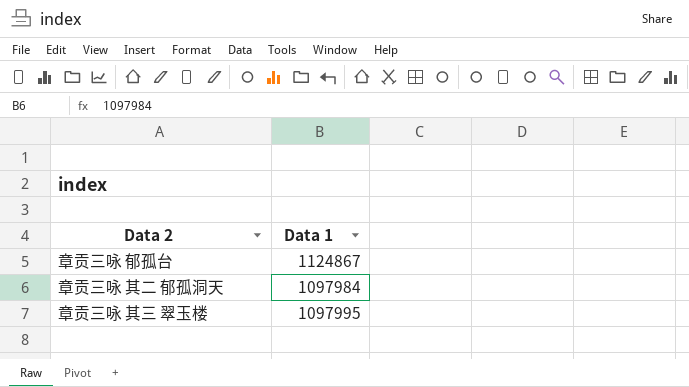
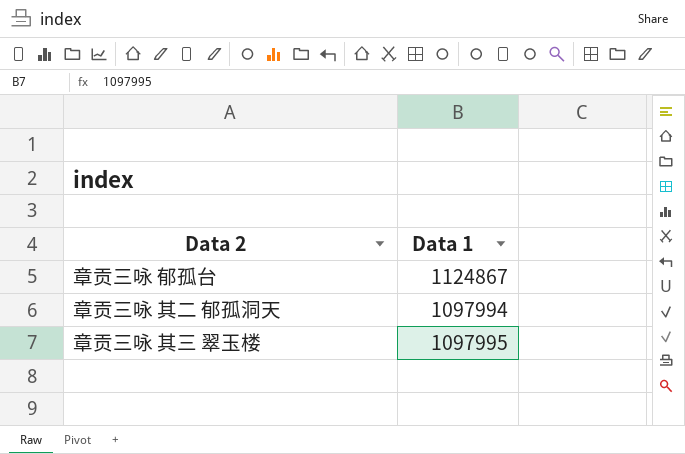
章贡三咏 其二 郁孤洞天 | Data 1: 1097984 -> 1097994

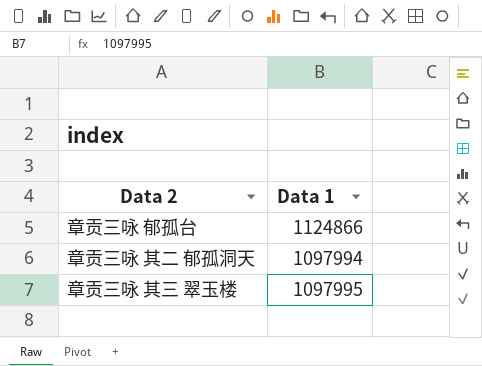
章贡三咏 郁孤台 | Data 1: 1124867 -> 1124866

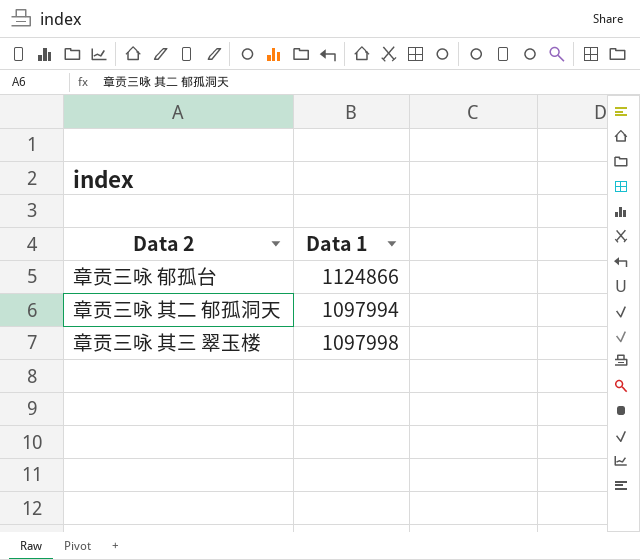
章贡三咏 其三 翠玉楼 | Data 1: 1097995 -> 1097998

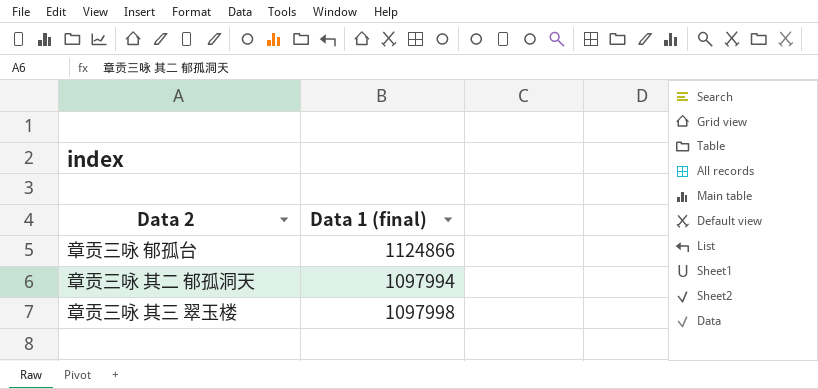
column name: Data 1 -> Data 1 (final)

